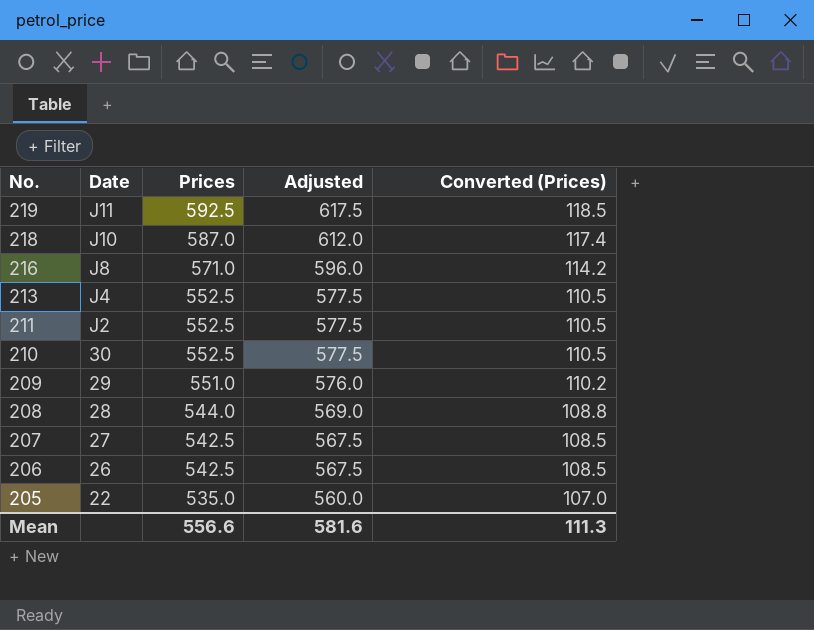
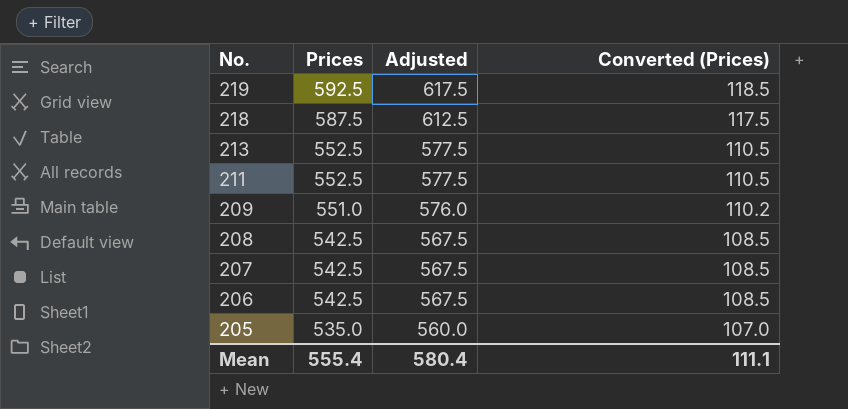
column Date | position: 2 -> none
row 216: J8 | 571.0 | 596.0 | 114.2 -> none
row 210: 30 | 552.5 | 577.5 | 110.5 -> none
218 | Prices: 587.0 -> 587.5
218 | Adjusted: 612.0 -> 612.5
218 | Converted (Prices): 117.4 -> 117.5
208 | Prices: 544.0 -> 542.5
208 | Adjusted: 569.0 -> 567.5
208 | Converted (Prices): 108.8 -> 108.5
Mean | Prices: 556.6 -> 555.4
Mean | Adjusted: 581.6 -> 580.4
Mean | Converted (Prices): 111.3 -> 111.1

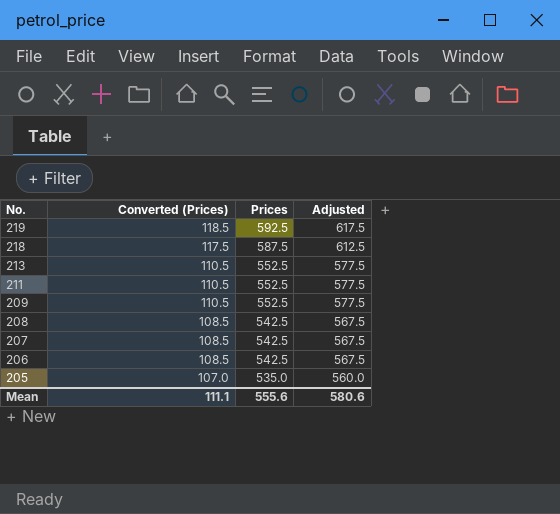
column Converted (Prices) | position: 4 -> 2
209 | Converted (Prices): 110.2 -> 110.5
209 | Prices: 551.0 -> 552.5
209 | Adjusted: 576.0 -> 577.5
Mean | Prices: 555.4 -> 555.6
Mean | Adjusted: 580.4 -> 580.6

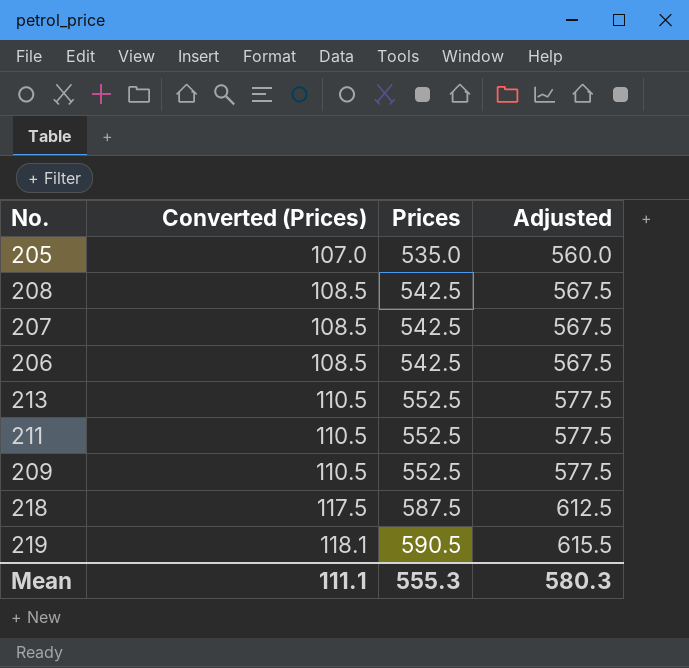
row order: No. descending -> Converted (Prices) ascending
219 | Converted (Prices): 118.5 -> 118.1
219 | Prices: 592.5 -> 590.5
219 | Adjusted: 617.5 -> 615.5
Mean | Prices: 555.6 -> 555.3
Mean | Adjusted: 580.6 -> 580.3

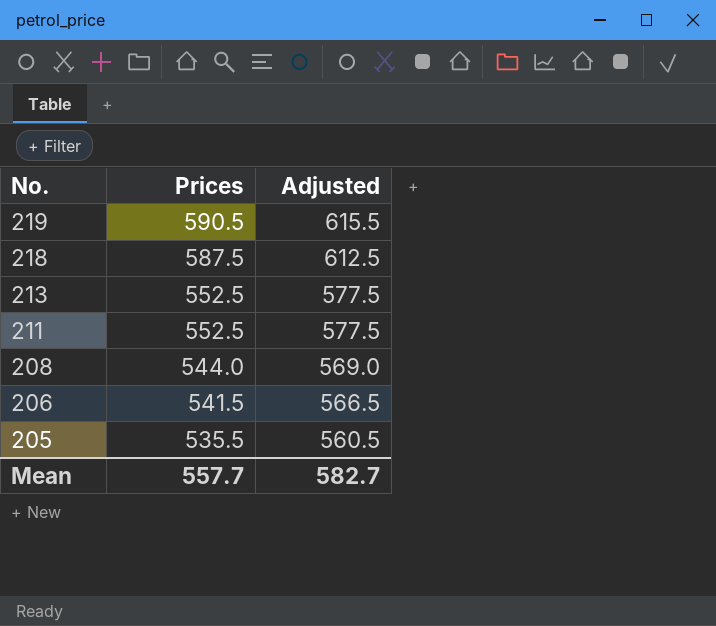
row order: Converted (Prices) ascending -> No. descending
column Converted (Prices) | formula: [Prices] * 0.2 -> none
row 207: 108.5 | 542.5 | 567.5 -> none
row 209: 110.5 | 552.5 | 577.5 -> none
208 | Prices: 542.5 -> 544.0
208 | Adjusted: 567.5 -> 569.0
206 | Prices: 542.5 -> 541.5
206 | Adjusted: 567.5 -> 566.5
205 | Prices: 535.0 -> 535.5
205 | Adjusted: 560.0 -> 560.5
Mean | Prices: 555.3 -> 557.7
Mean | Adjusted: 580.3 -> 582.7

